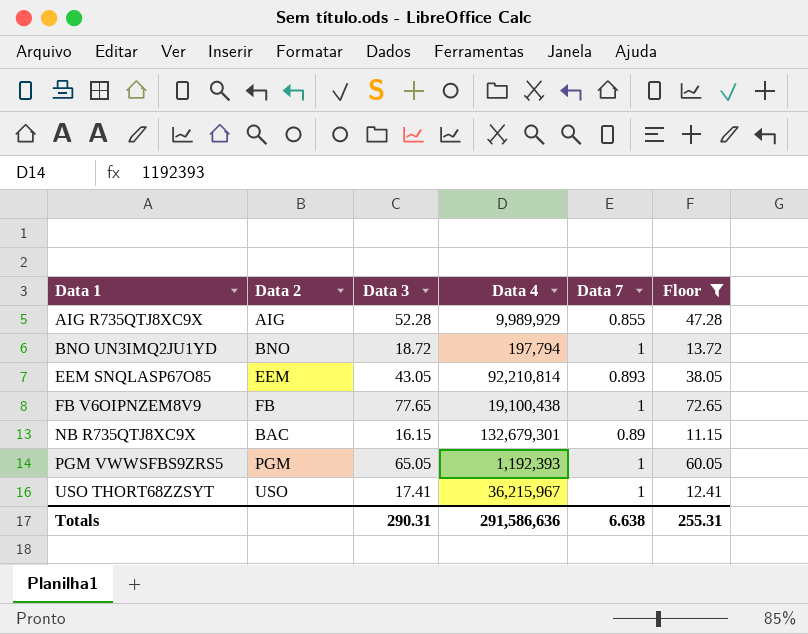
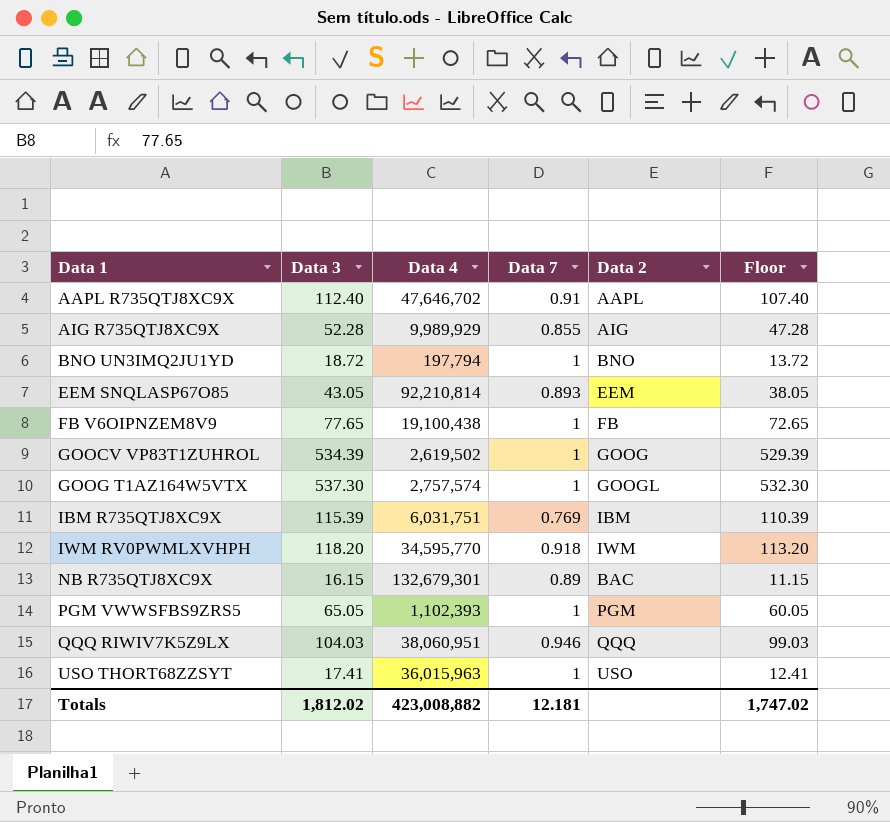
filter: Floor <= 72.65 -> none
column Data 2 | position: 2 -> 5
PGM VWWSFBS9ZRS5 | Data 4: 1,192,393 -> 1,102,393
USO THORT68ZZSYT | Data 4: 36,215,967 -> 36,015,963
Totals | Data 3: 290.31 -> 1,812.02
Totals | Data 4: 291,586,636 -> 423,008,882
Totals | Data 7: 6.638 -> 12.181
Totals | Floor: 255.31 -> 1,747.02

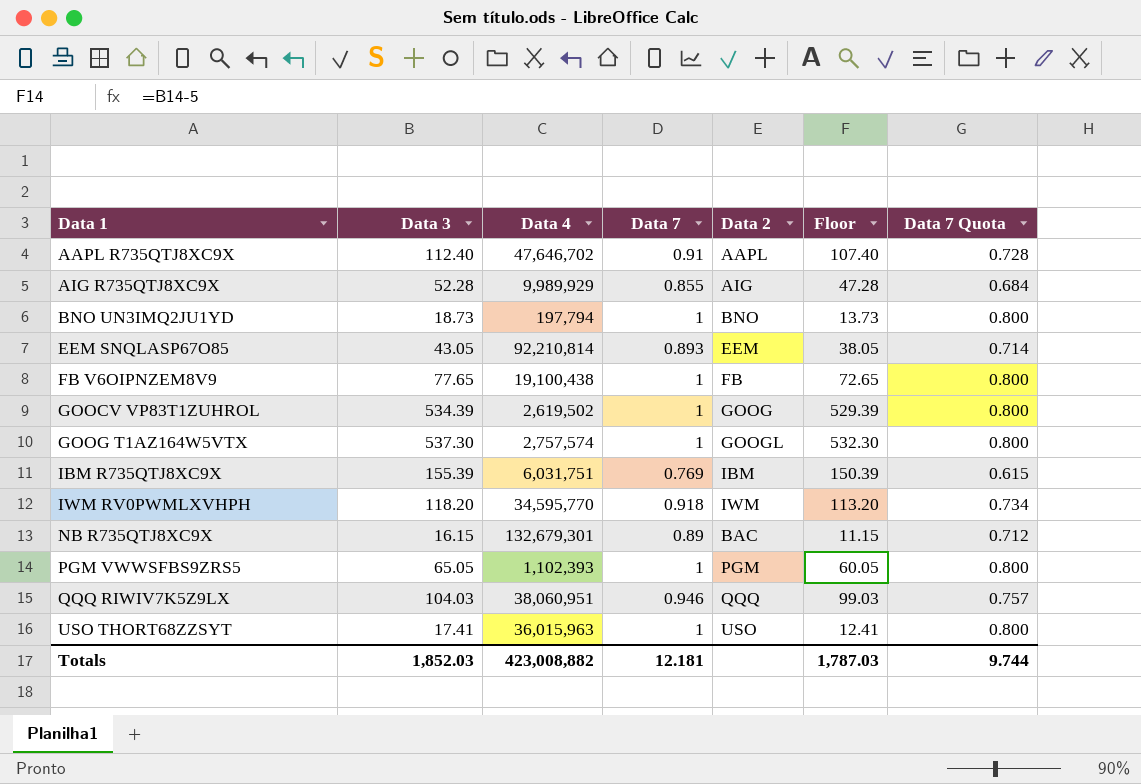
column Data 7 Quota | formula: none -> [Data 7] * 0.8
BNO UN3IMQ2JU1YD | Data 3: 18.72 -> 18.73
BNO UN3IMQ2JU1YD | Floor: 13.72 -> 13.73
IBM R735QTJ8XC9X | Data 3: 115.39 -> 155.39
IBM R735QTJ8XC9X | Floor: 110.39 -> 150.39
Totals | Data 3: 1,812.02 -> 1,852.03
Totals | Floor: 1,747.02 -> 1,787.03

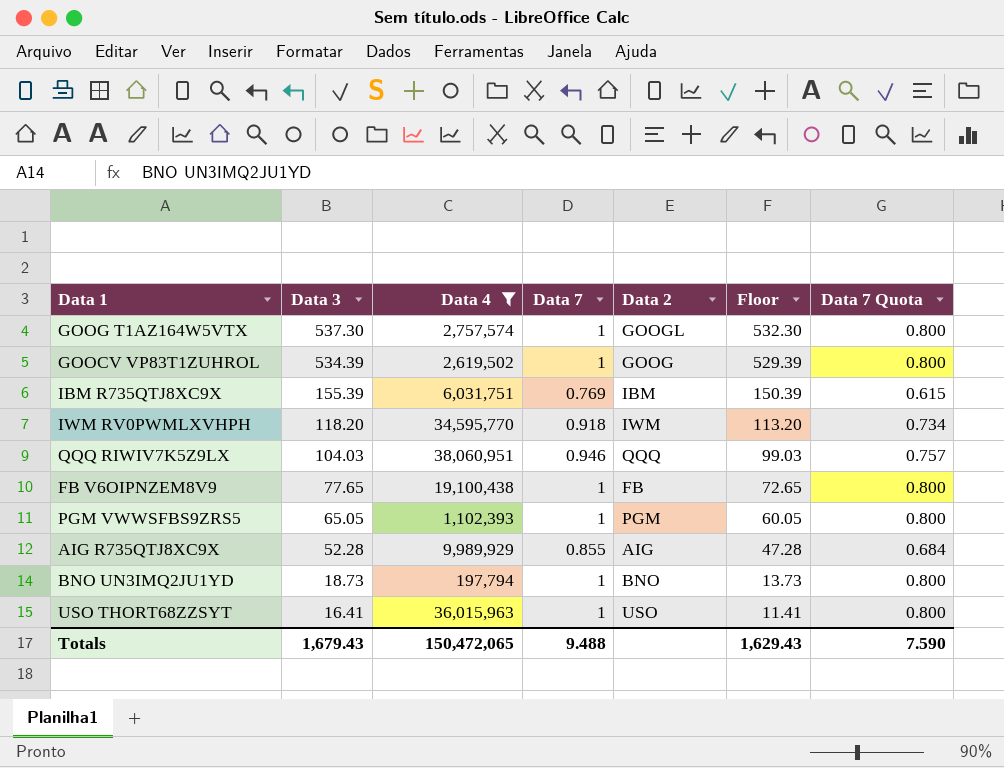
filter: none -> Data 4 <= 38,060,951
row order: Data 1 ascending -> Data 3 descending
USO THORT68ZZSYT | Data 3: 17.41 -> 16.41
USO THORT68ZZSYT | Floor: 12.41 -> 11.41
Totals | Data 3: 1,852.03 -> 1,679.43
Totals | Data 4: 423,008,882 -> 150,472,065
Totals | Data 7: 12.181 -> 9.488
Totals | Floor: 1,787.03 -> 1,629.43
Totals | Data 7 Quota: 9.744 -> 7.590

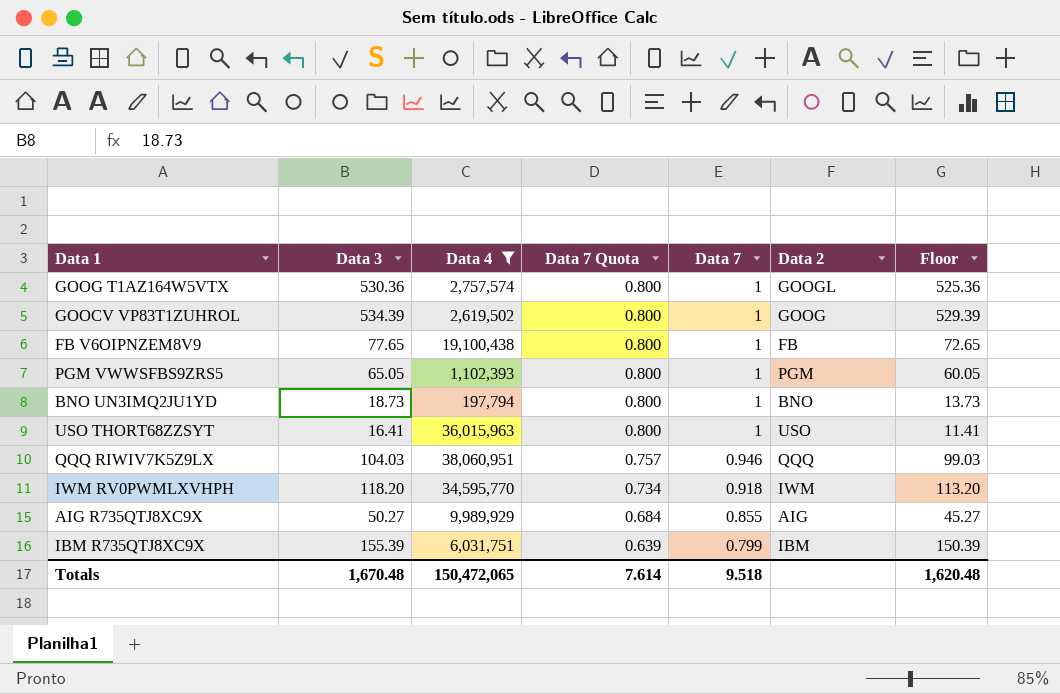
row order: Data 3 descending -> Data 7 Quota descending
column Data 7 Quota | position: 7 -> 4
GOOG T1AZ164W5VTX | Data 3: 537.30 -> 530.36
GOOG T1AZ164W5VTX | Floor: 532.30 -> 525.36
AIG R735QTJ8XC9X | Data 3: 52.28 -> 50.27
AIG R735QTJ8XC9X | Floor: 47.28 -> 45.27
IBM R735QTJ8XC9X | Data 7 Quota: 0.615 -> 0.639
IBM R735QTJ8XC9X | Data 7: 0.769 -> 0.799
Totals | Data 3: 1,679.43 -> 1,670.48
Totals | Data 7 Quota: 7.590 -> 7.614
Totals | Data 7: 9.488 -> 9.518
Totals | Floor: 1,629.43 -> 1,620.48

